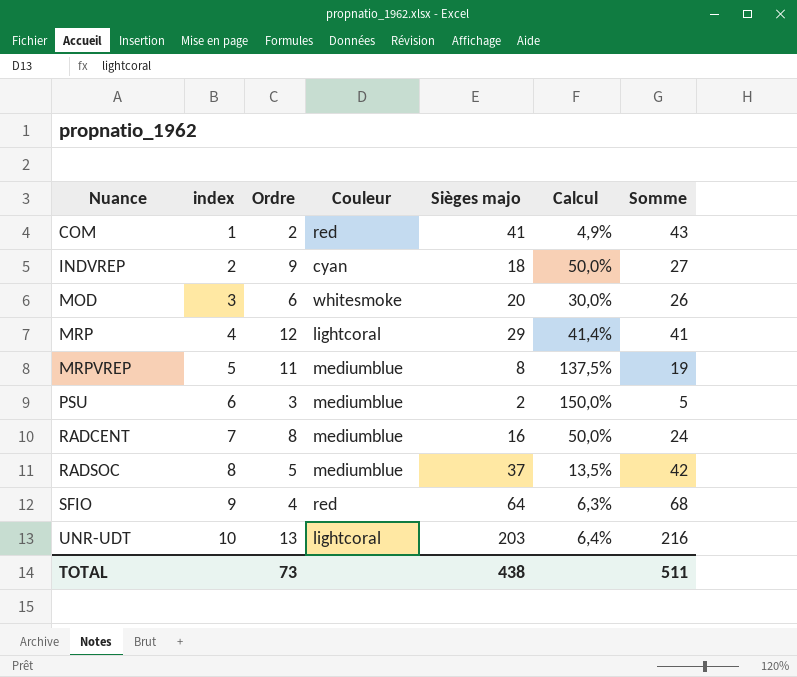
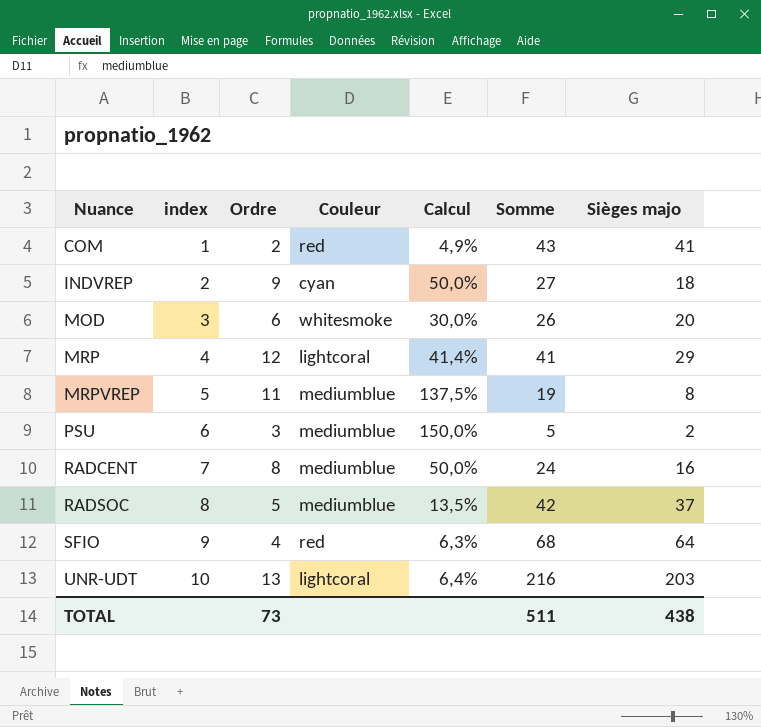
column Sièges majo | position: 5 -> 7

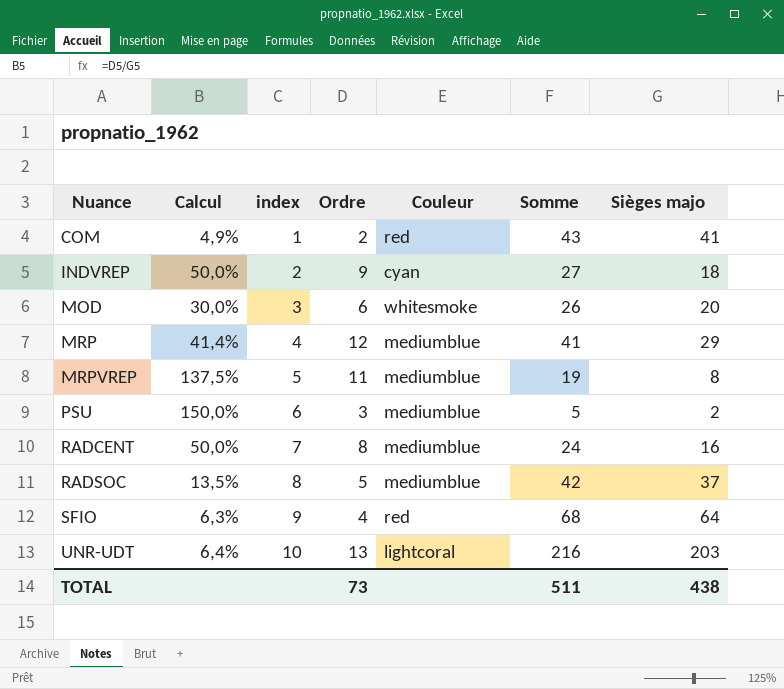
column Calcul | position: 5 -> 2
MRP | Couleur: lightcoral -> mediumblue

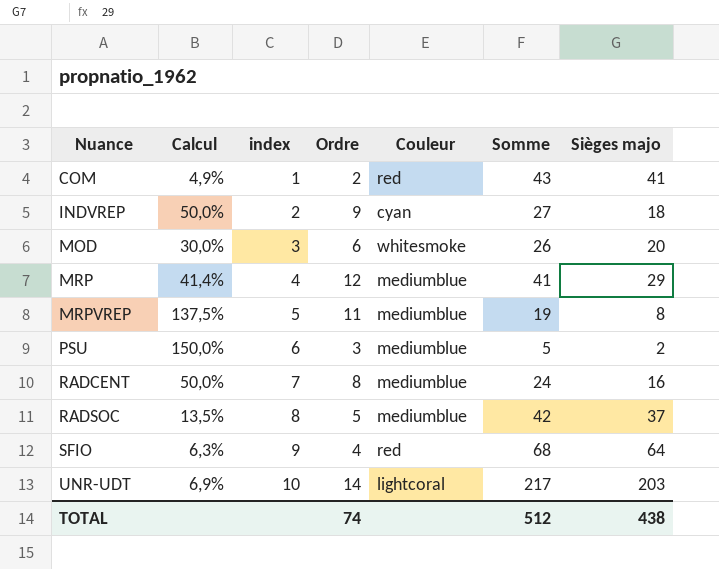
UNR-UDT | Calcul: 6,4% -> 6,9%
UNR-UDT | Ordre: 13 -> 14
UNR-UDT | Somme: 216 -> 217
TOTAL | Ordre: 73 -> 74
TOTAL | Somme: 511 -> 512

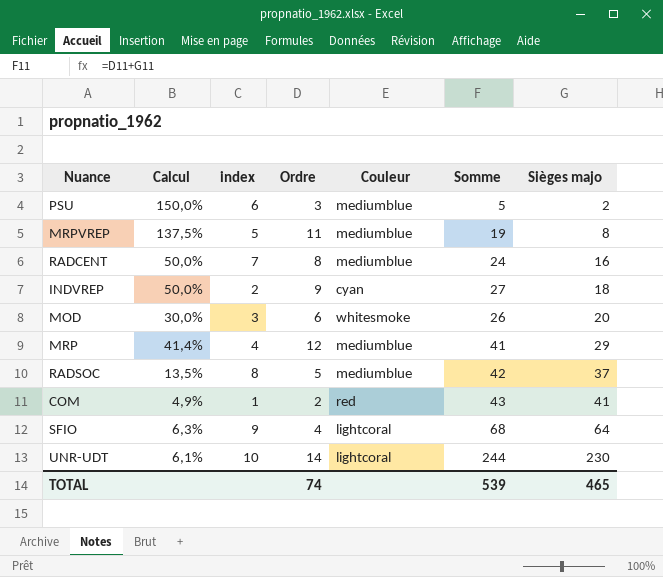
row order: Nuance ascending -> Sièges majo ascending
SFIO | Couleur: red -> lightcoral
UNR-UDT | Calcul: 6,9% -> 6,1%
UNR-UDT | Somme: 217 -> 244
UNR-UDT | Sièges majo: 203 -> 230
TOTAL | Somme: 512 -> 539
TOTAL | Sièges majo: 438 -> 465

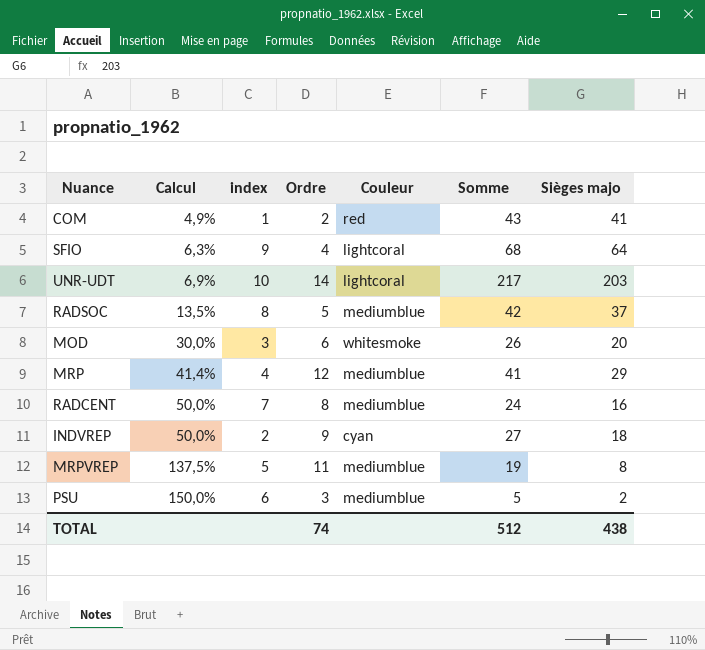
row order: Sièges majo ascending -> Calcul ascending
UNR-UDT | Calcul: 6,1% -> 6,9%
UNR-UDT | Somme: 244 -> 217
UNR-UDT | Sièges majo: 230 -> 203
TOTAL | Somme: 539 -> 512
TOTAL | Sièges majo: 465 -> 438

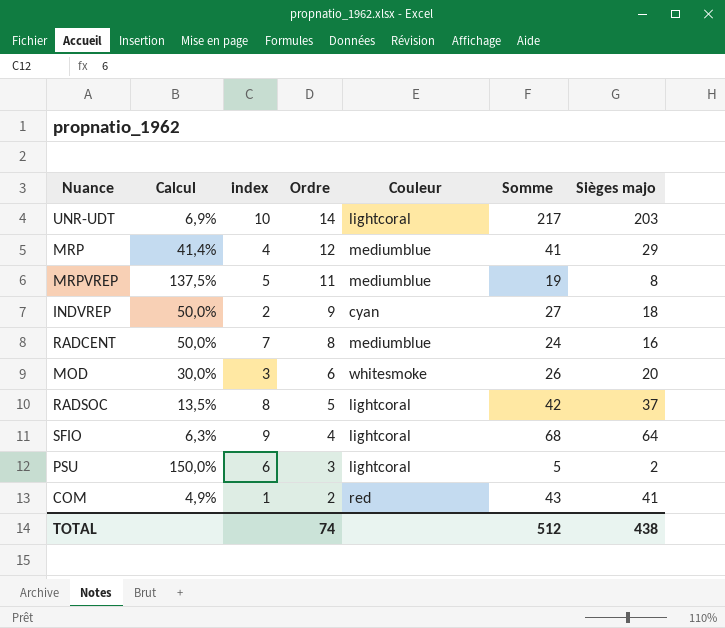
row order: Calcul ascending -> Ordre descending
RADSOC | Couleur: mediumblue -> lightcoral
PSU | Couleur: mediumblue -> lightcoral

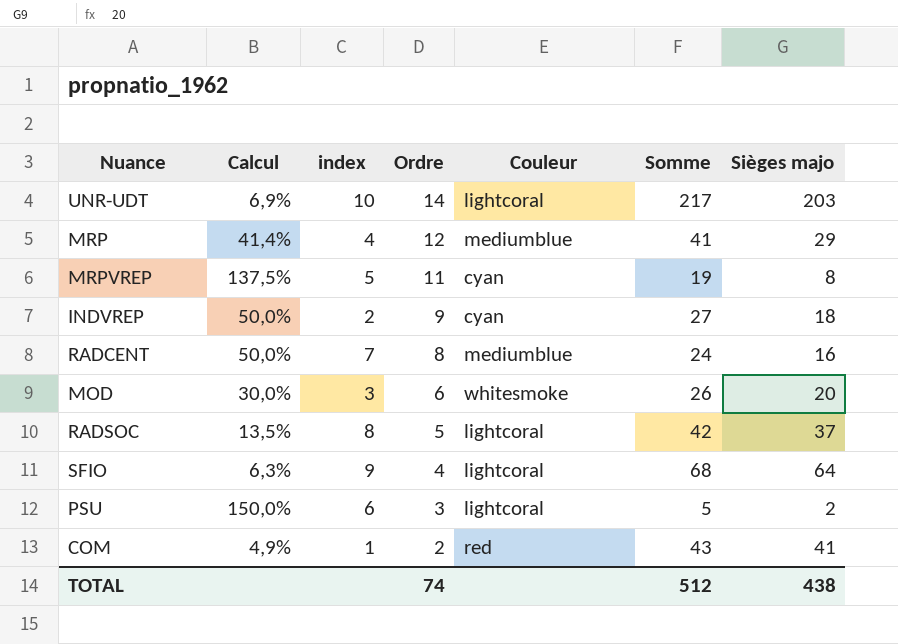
MRPVREP | Couleur: mediumblue -> cyan

